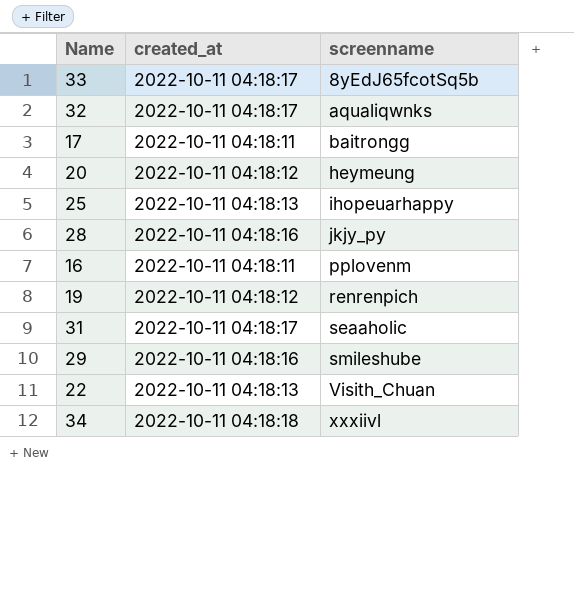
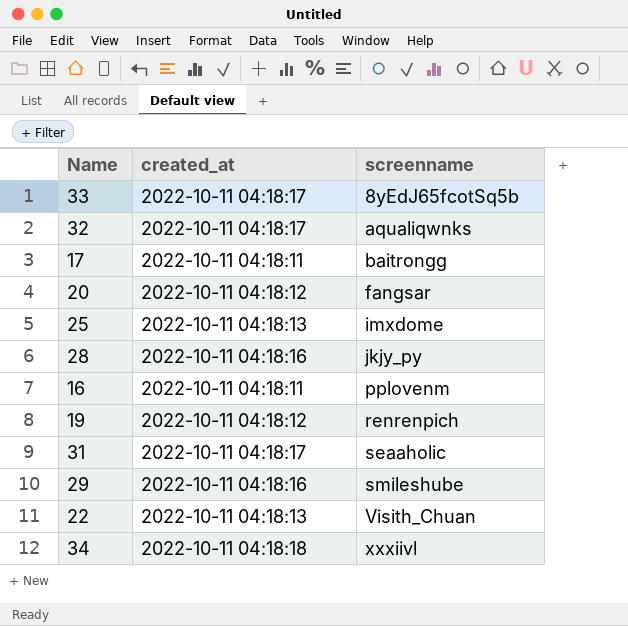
20 | screenname: heymeung -> fangsar
25 | screenname: ihopeuarhappy -> imxdome

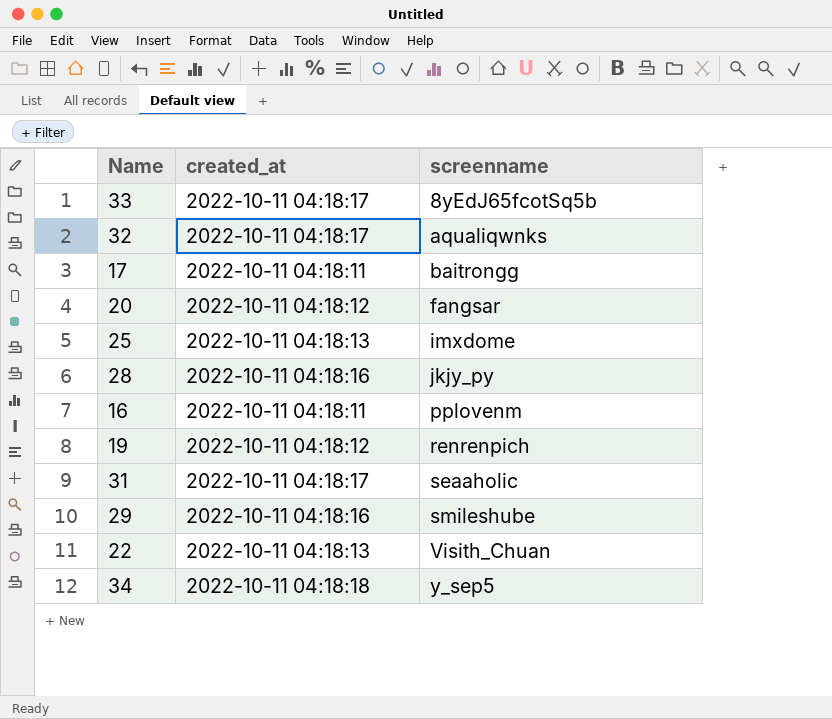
34 | screenname: xxxiivl -> y_sep5

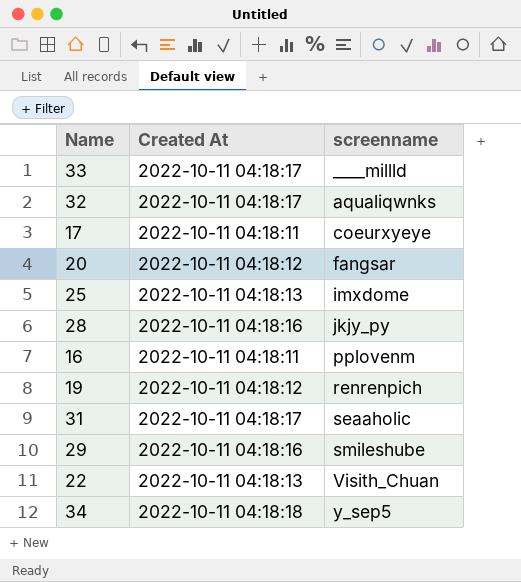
column name: created_at -> Created At
33 | screenname: 8yEdJ65fcotSq5b -> ____millld
17 | screenname: baitrongg -> coeurxyeye

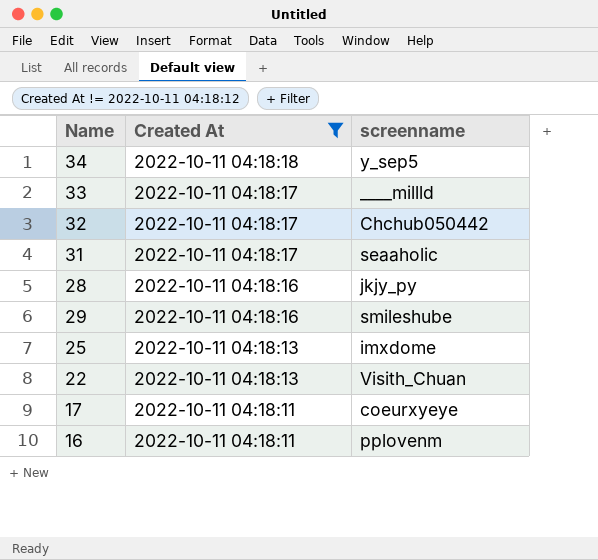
filter: none -> Created At != 2022-10-11 04:18:12
row order: screenname ascending -> Created At descending
32 | screenname: aqualiqwnks -> Chchub050442

